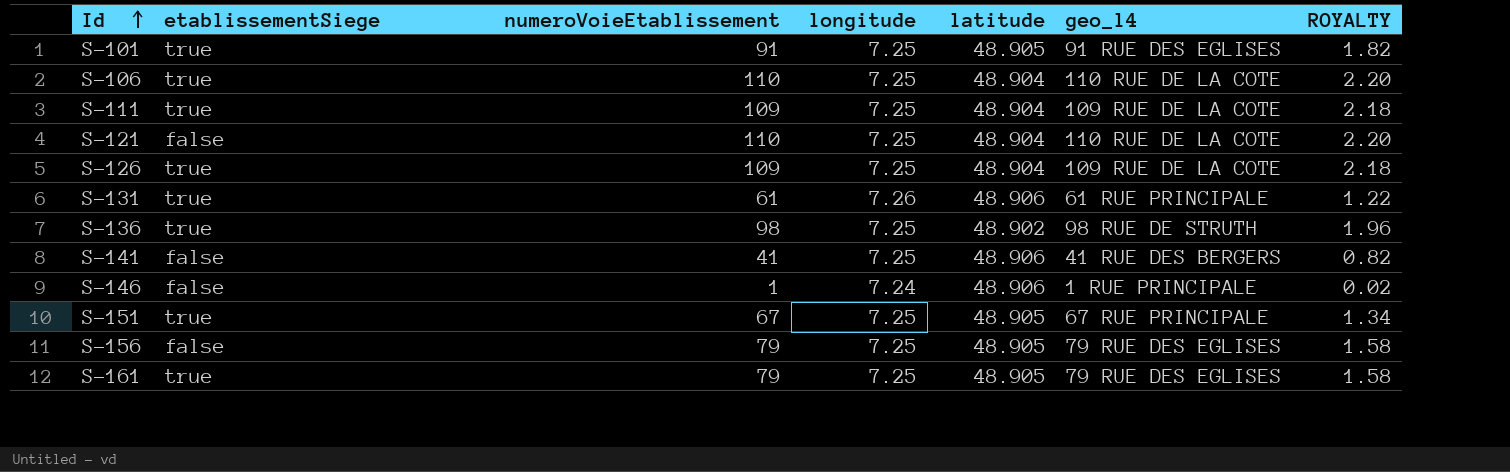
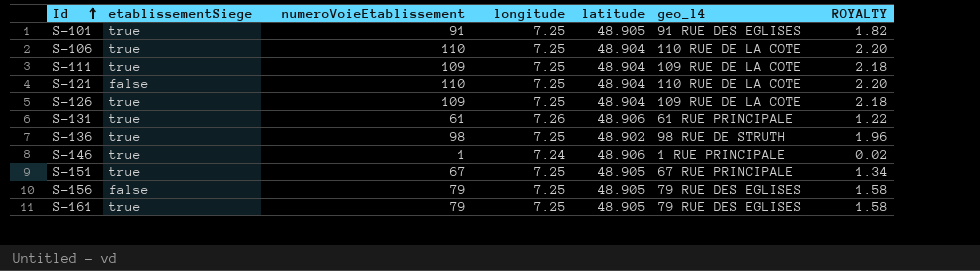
row S-141: false | 41 | 7.25 | 48.906 | 41 RUE DES BERGERS | 0.82 -> none
S-146 | etablissementSiege: false -> true

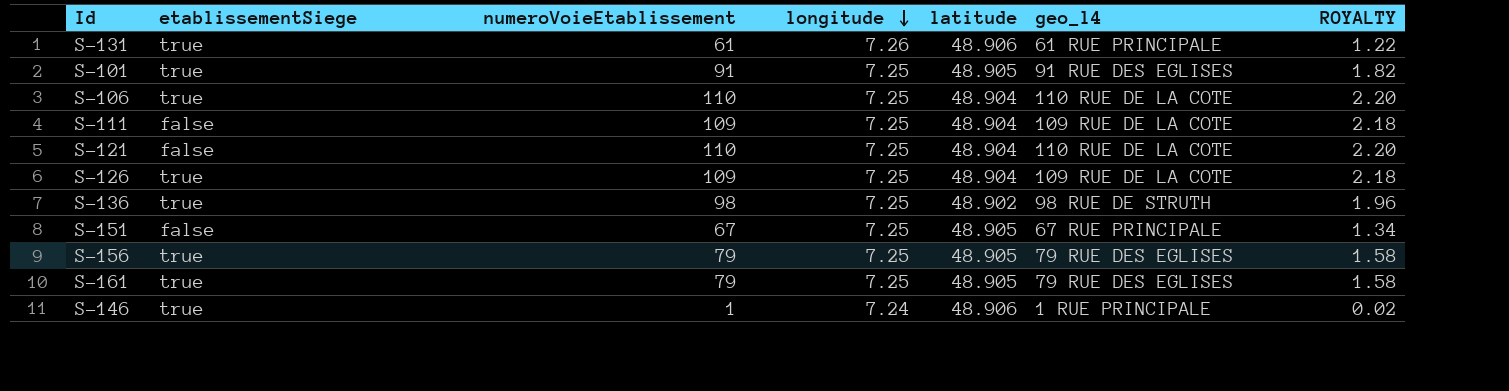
row order: Id ascending -> longitude descending
S-111 | etablissementSiege: true -> false
S-151 | etablissementSiege: true -> false
S-156 | etablissementSiege: false -> true

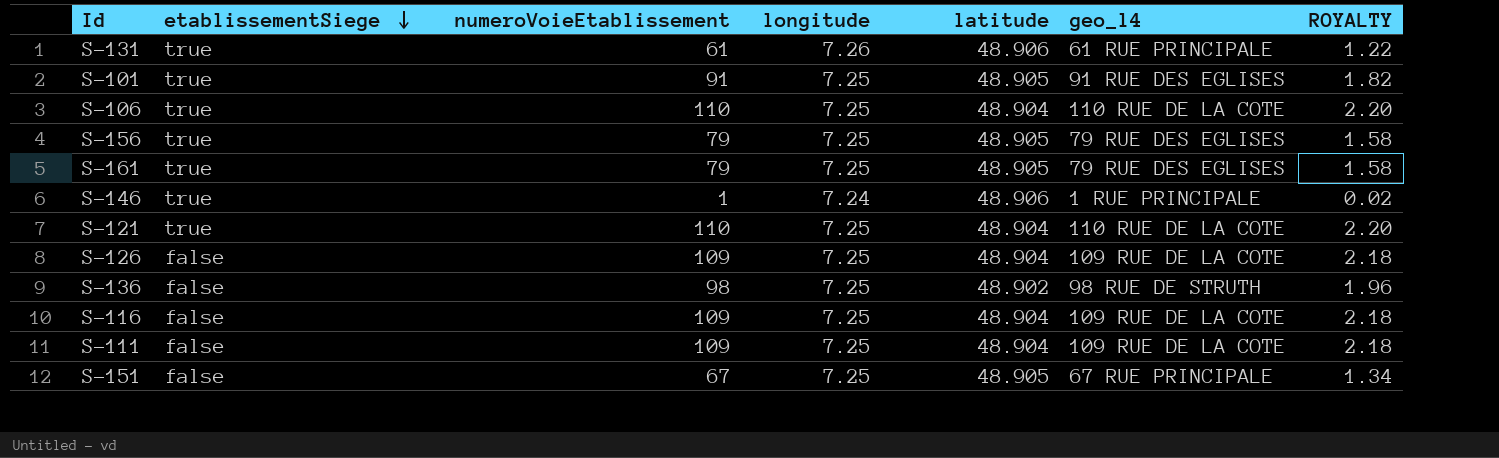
row order: longitude descending -> etablissementSiege descending
S-121 | etablissementSiege: false -> true
S-126 | etablissementSiege: true -> false
S-136 | etablissementSiege: true -> false
row S-116: none -> false | 109 | 7.25 | 48.904 | 109 RUE DE LA COTE | 2.18

